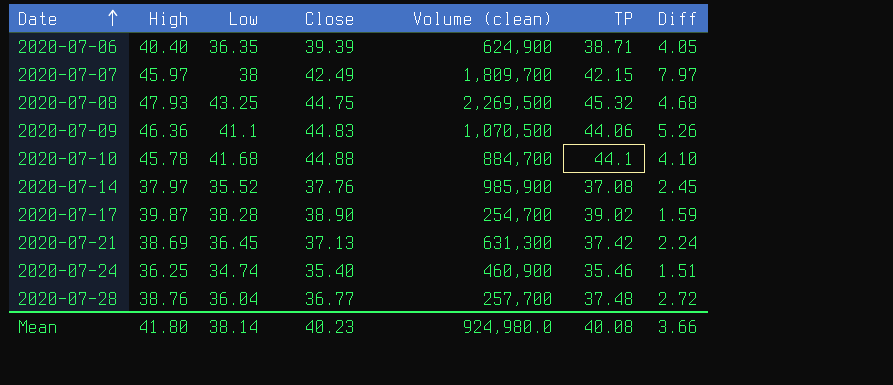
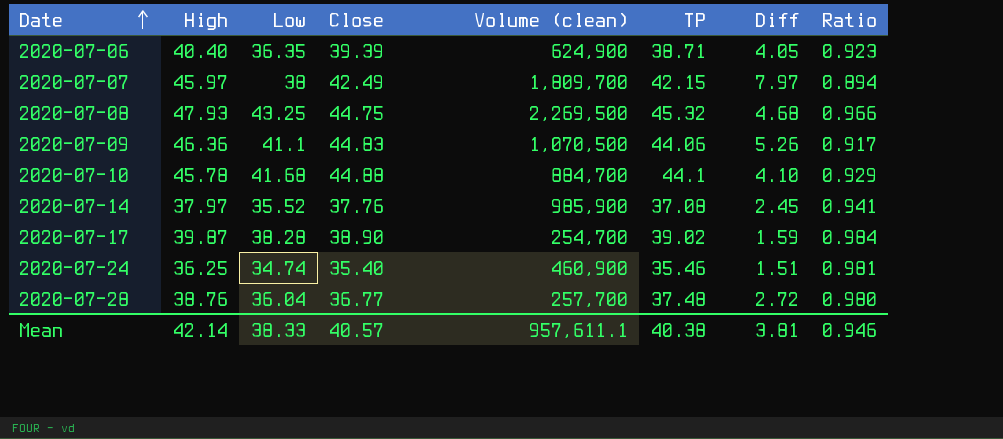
column Ratio | formula: none -> [Low] / [Close]
row 2020-07-21: 38.69 | 36.45 | 37.13 | 631,300 | 37.42 | 2.24 -> none
Mean | High: 41.80 -> 42.14
Mean | Low: 38.14 -> 38.33
Mean | Close: 40.23 -> 40.57
Mean | Volume (clean): 924,980.0 -> 957,611.1
Mean | TP: 40.08 -> 40.38
Mean | Diff: 3.66 -> 3.81

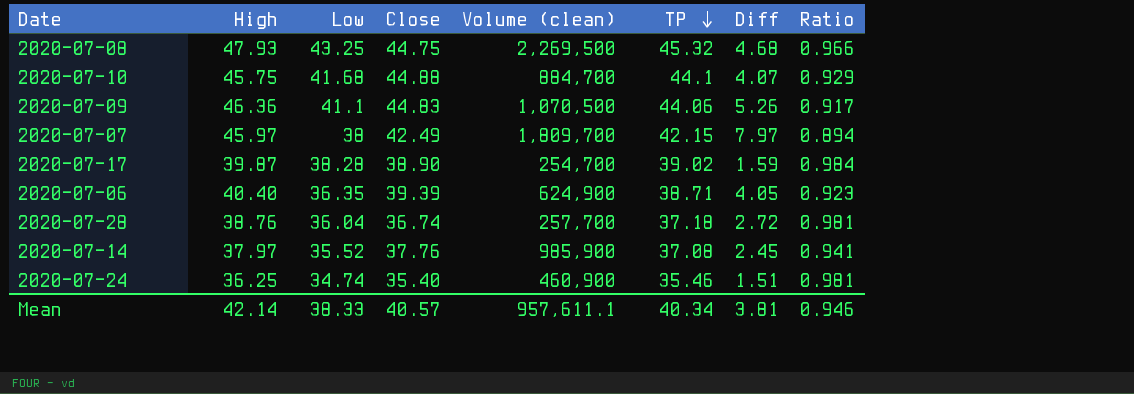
row order: Date ascending -> TP descending
2020-07-10 | High: 45.78 -> 45.75
2020-07-10 | Diff: 4.10 -> 4.07
2020-07-28 | Close: 36.77 -> 36.74
2020-07-28 | TP: 37.48 -> 37.18
2020-07-28 | Ratio: 0.980 -> 0.981
Mean | TP: 40.38 -> 40.34

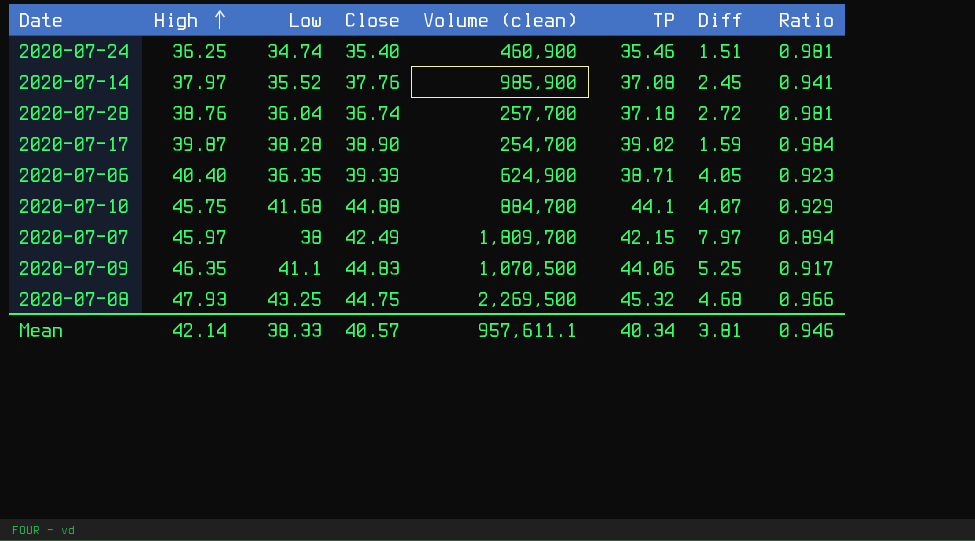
row order: TP descending -> High ascending
2020-07-09 | High: 46.36 -> 46.35
2020-07-09 | Diff: 5.26 -> 5.25

